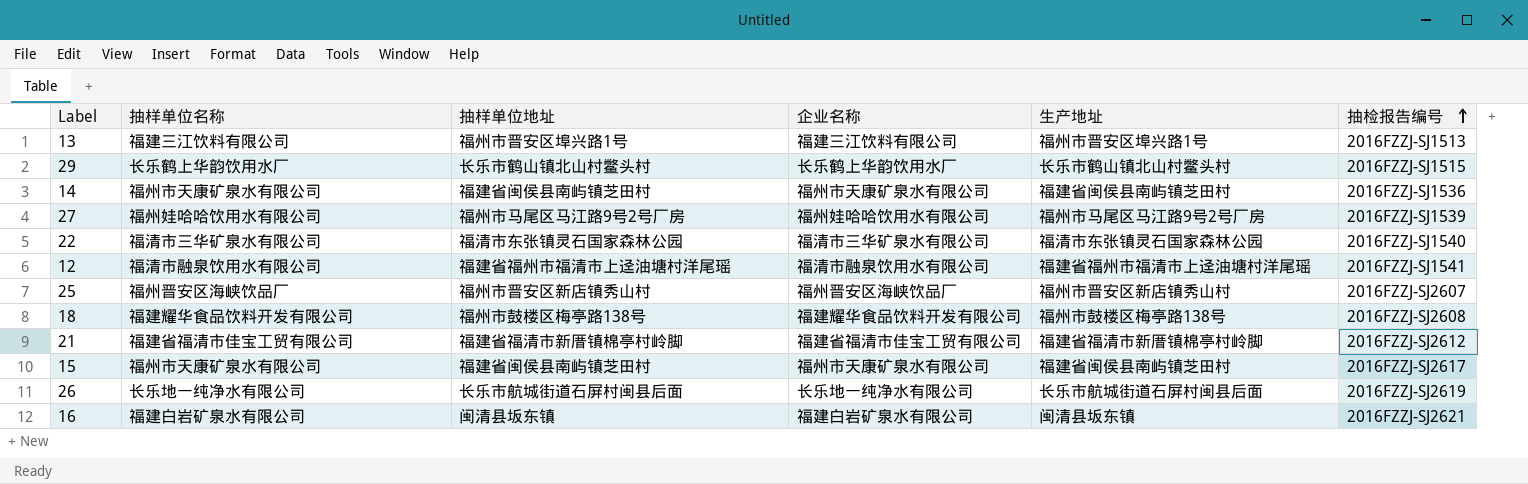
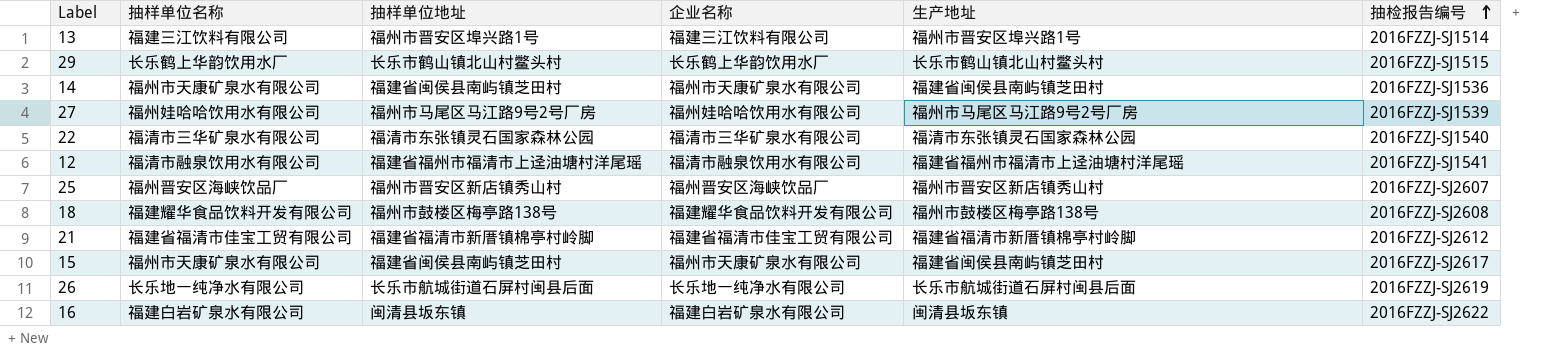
13 | 抽检报告编号: 2016FZZJ-SJ1513 -> 2016FZZJ-SJ1514
16 | 抽检报告编号: 2016FZZJ-SJ2621 -> 2016FZZJ-SJ2622

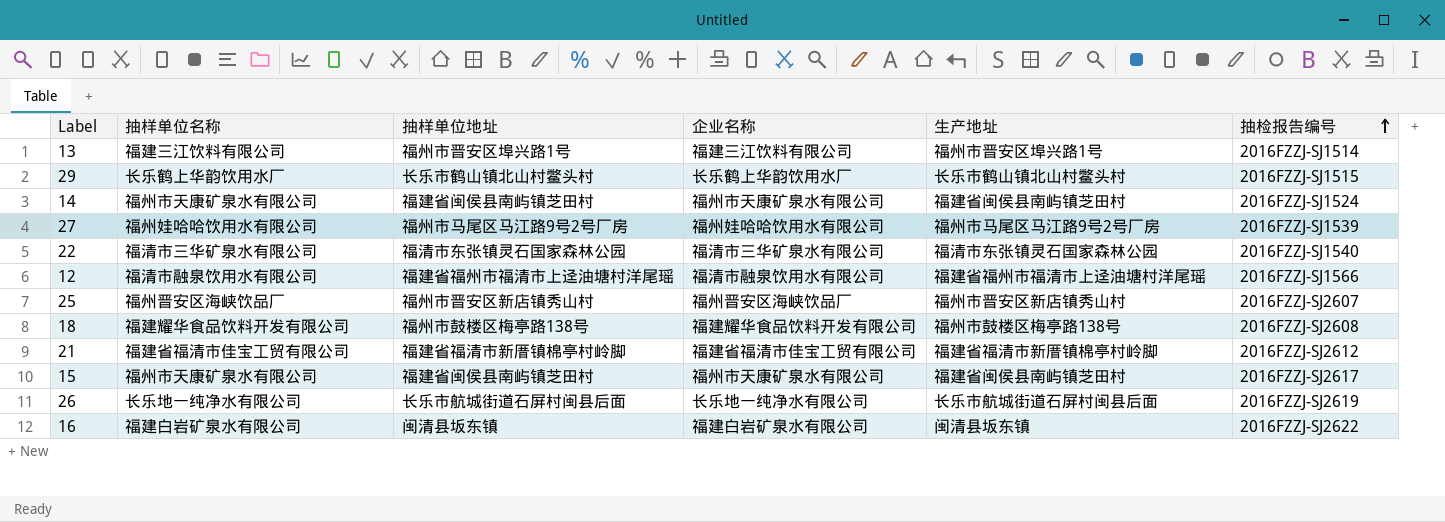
14 | 抽检报告编号: 2016FZZJ-SJ1536 -> 2016FZZJ-SJ1524
12 | 抽检报告编号: 2016FZZJ-SJ1541 -> 2016FZZJ-SJ1566

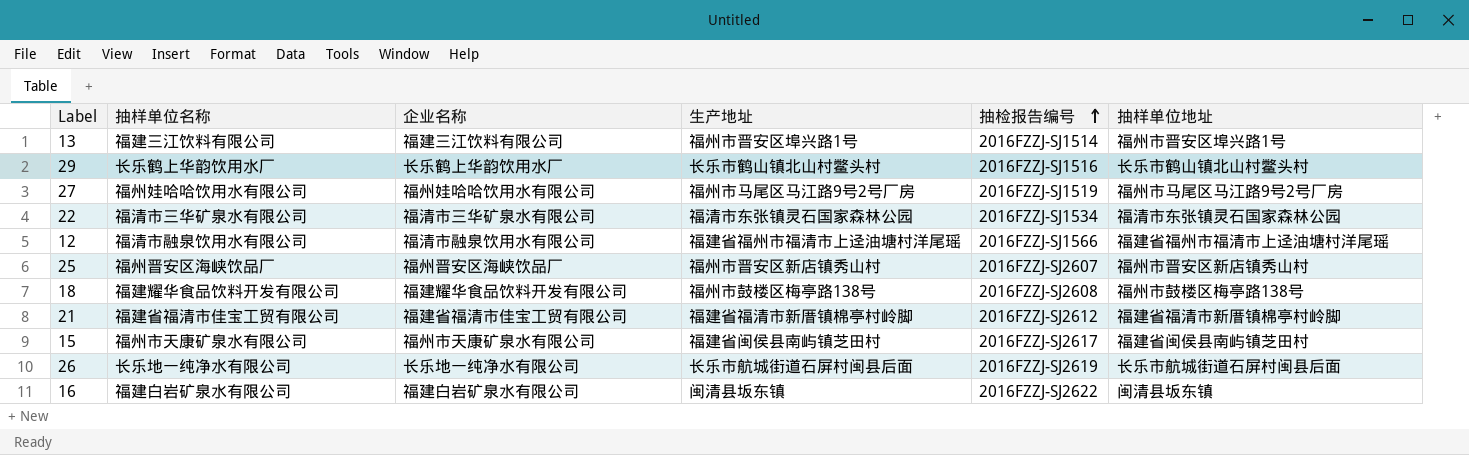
column 抽样单位地址 | position: 3 -> 6
row 14: 福州市天康矿泉水有限公司 | 福建省闽侯县南屿镇芝田村 | 福州市天康矿泉水有限公司 | 福建省闽侯县南屿镇芝田村 | 2016FZZJ-SJ1524 -> none
29 | 抽检报告编号: 2016FZZJ-SJ1515 -> 2016FZZJ-SJ1516
27 | 抽检报告编号: 2016FZZJ-SJ1539 -> 2016FZZJ-SJ1519
22 | 抽检报告编号: 2016FZZJ-SJ1540 -> 2016FZZJ-SJ1534

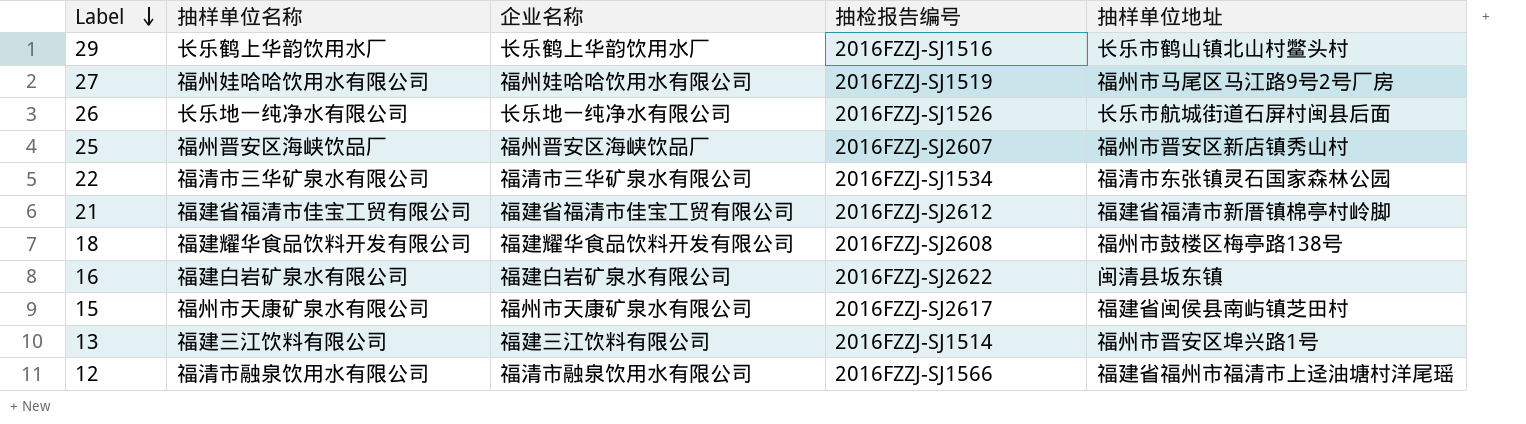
row order: 抽检报告编号 ascending -> Label descending
column 生产地址 | position: 4 -> none
26 | 抽检报告编号: 2016FZZJ-SJ2619 -> 2016FZZJ-SJ1526

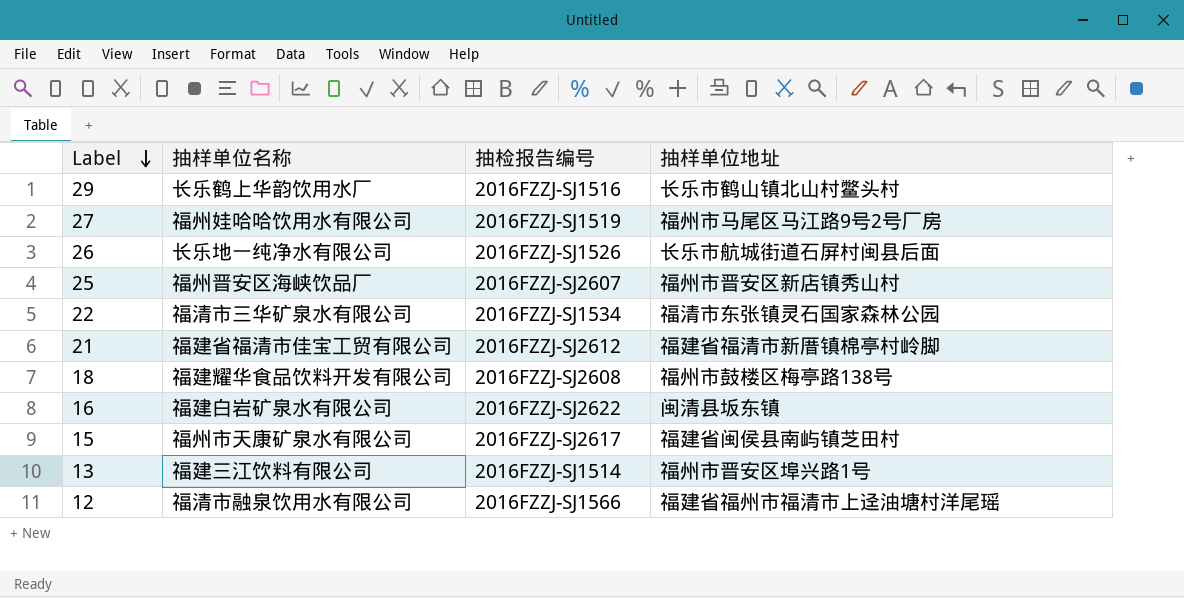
column 企业名称 | position: 3 -> none

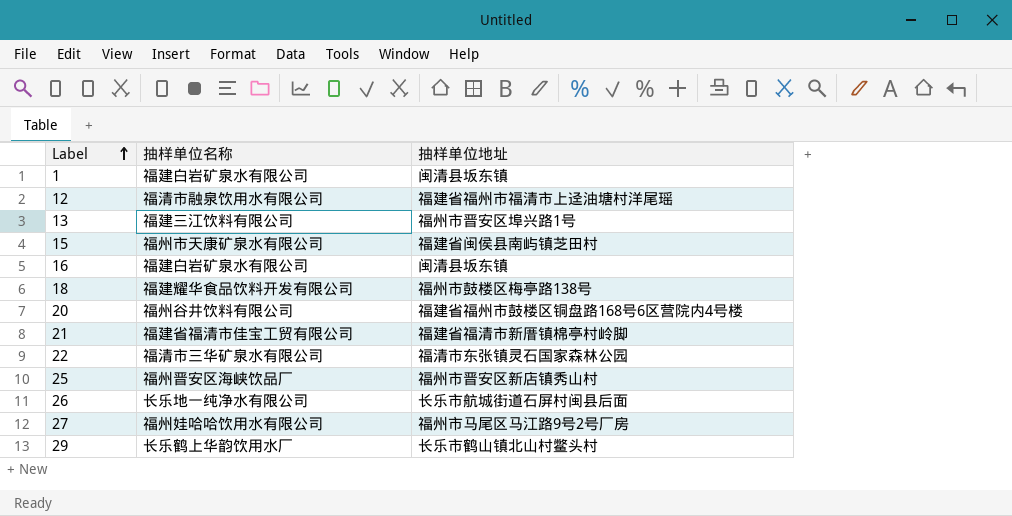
row order: Label descending -> Label ascending
column 抽检报告编号 | position: 3 -> none
row 1: none -> 福建白岩矿泉水有限公司 | 闽清县坂东镇
row 20: none -> 福州谷井饮料有限公司 | 福建省福州市鼓楼区铜盘路168号6区营院内4号楼

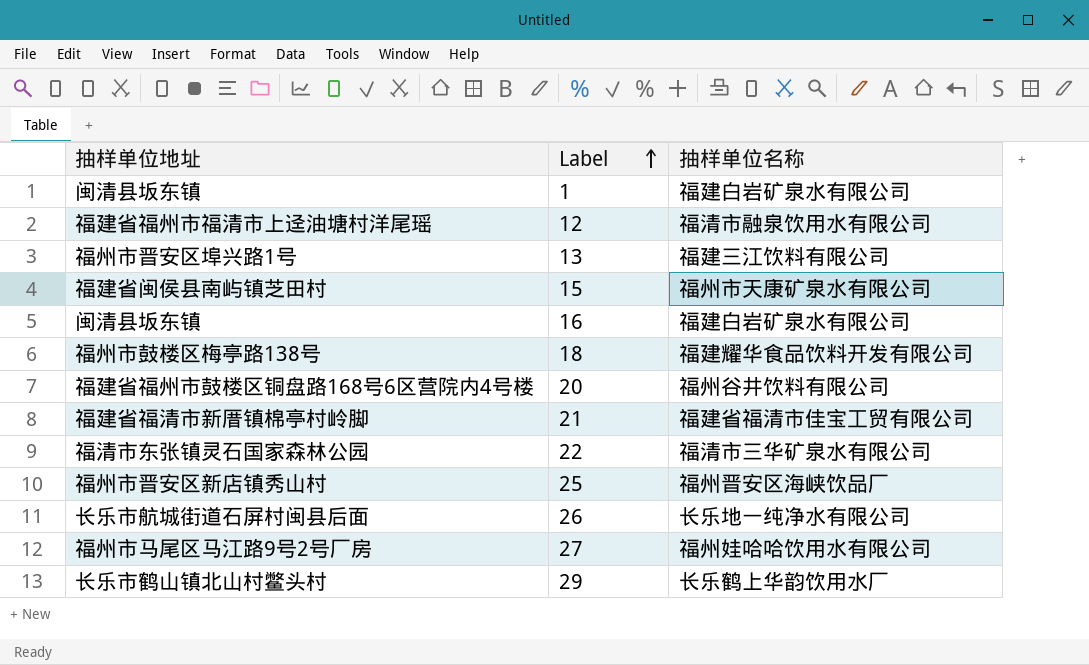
column 抽样单位地址 | position: 3 -> 1

